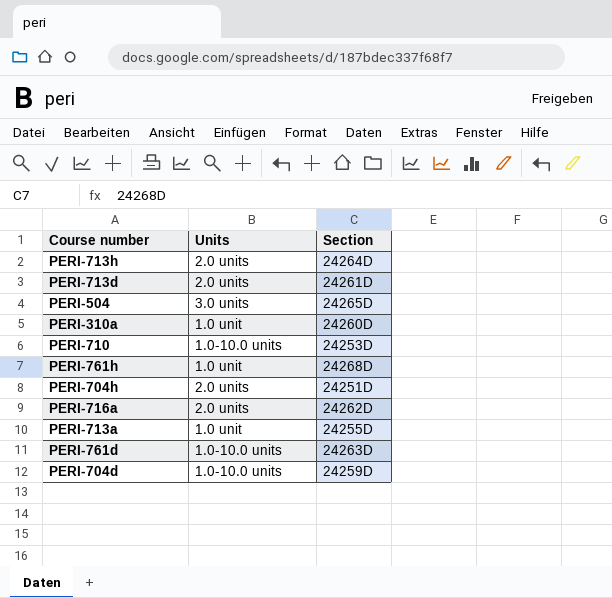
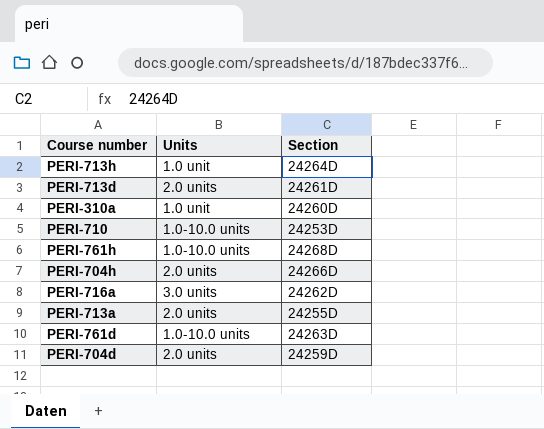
row PERI-504: 3.0 units | 24265D -> none
PERI-713h | Units: 2.0 units -> 1.0 unit
PERI-761h | Units: 1.0 unit -> 1.0-10.0 units
PERI-704h | Section: 24251D -> 24266D
PERI-716a | Units: 2.0 units -> 3.0 units
PERI-713a | Units: 1.0 unit -> 2.0 units
PERI-704d | Units: 1.0-10.0 units -> 2.0 units

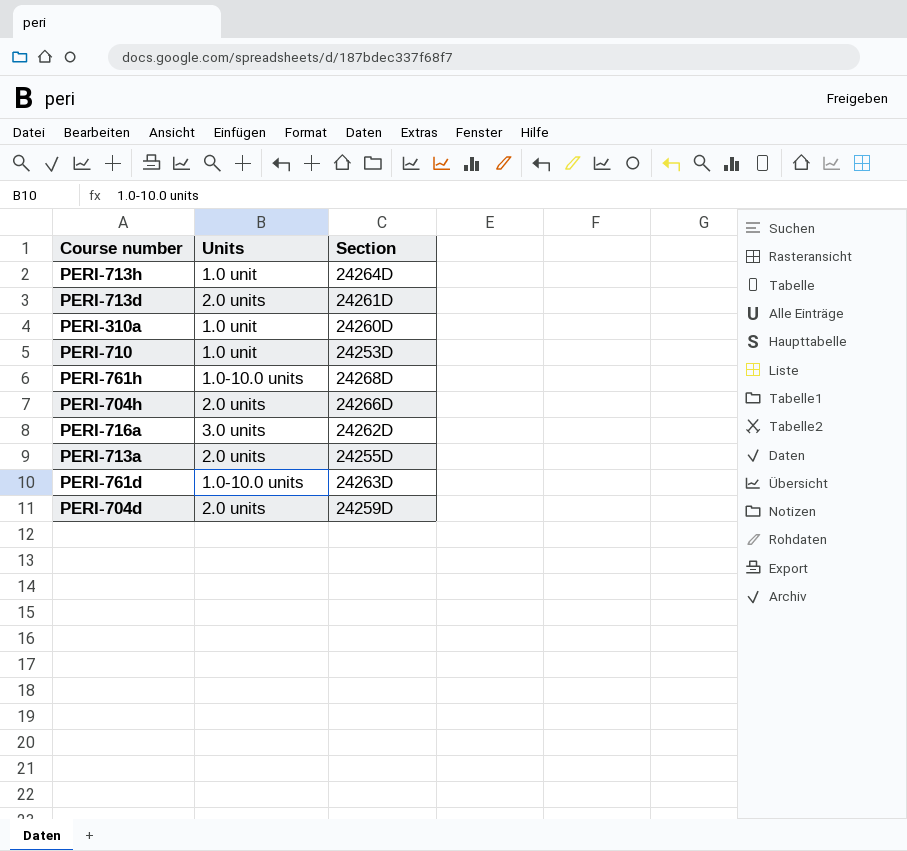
PERI-710 | Units: 1.0-10.0 units -> 1.0 unit

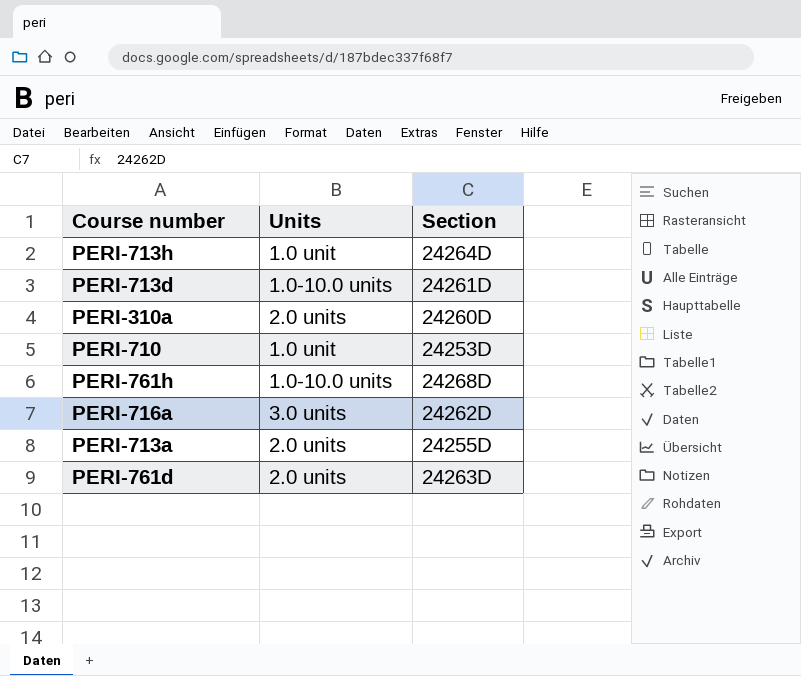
row PERI-704h: 2.0 units | 24266D -> none
row PERI-704d: 2.0 units | 24259D -> none
PERI-713d | Units: 2.0 units -> 1.0-10.0 units
PERI-310a | Units: 1.0 unit -> 2.0 units
PERI-761d | Units: 1.0-10.0 units -> 2.0 units

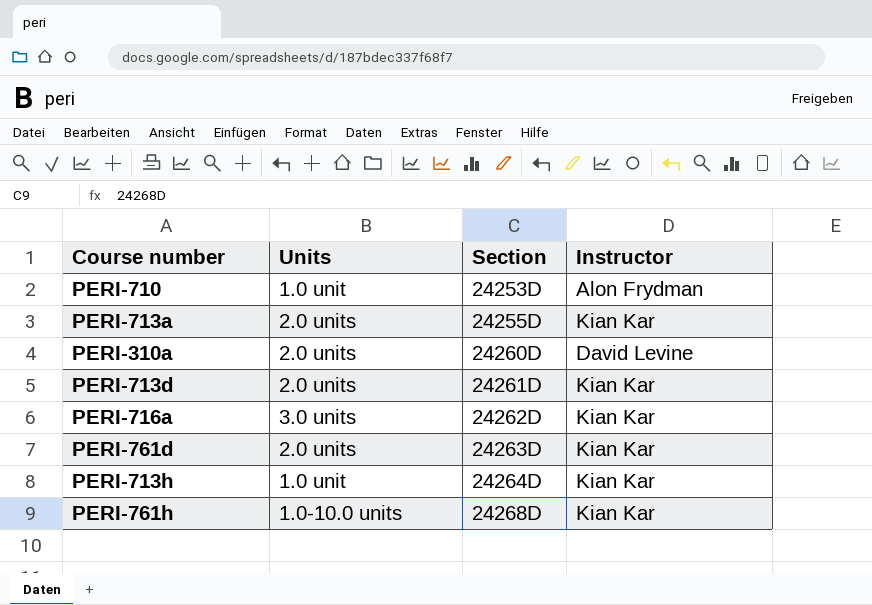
row order: none -> Section ascending
column Instructor | position: none -> 4
PERI-713d | Units: 1.0-10.0 units -> 2.0 units

